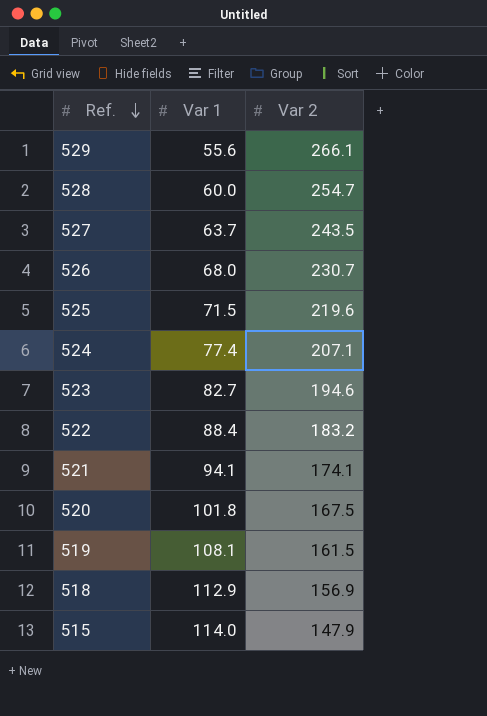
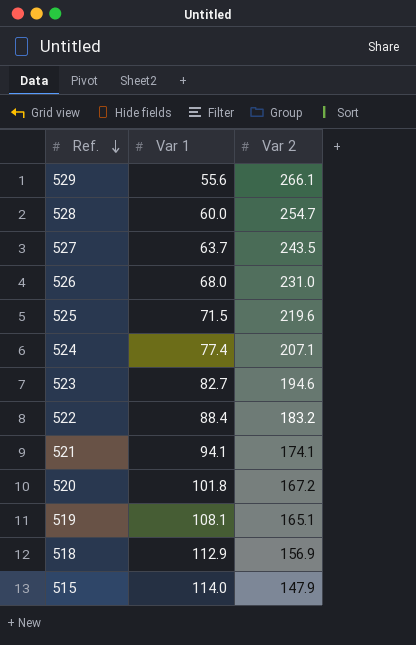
526 | Var 2: 230.7 -> 231.0
520 | Var 2: 167.5 -> 167.2
519 | Var 2: 161.5 -> 165.1

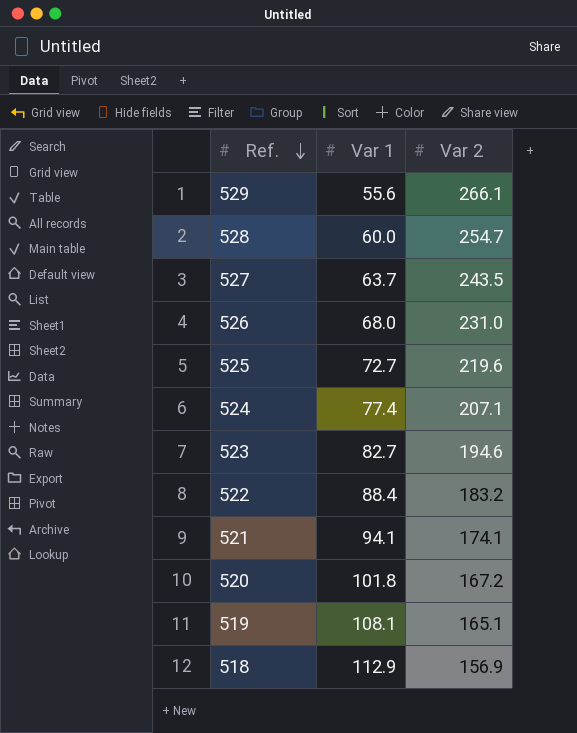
row 515: 114.0 | 147.9 -> none
525 | Var 1: 71.5 -> 72.7

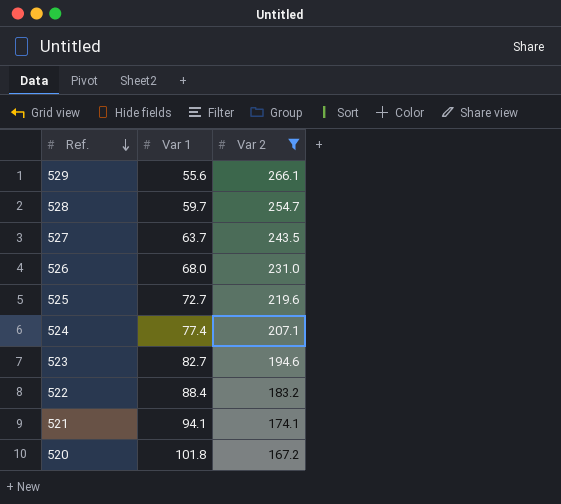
filter: none -> Var 2 >= 167.2
528 | Var 1: 60.0 -> 59.7

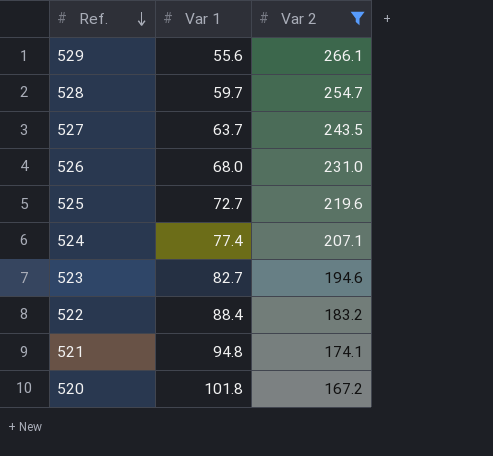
521 | Var 1: 94.1 -> 94.8

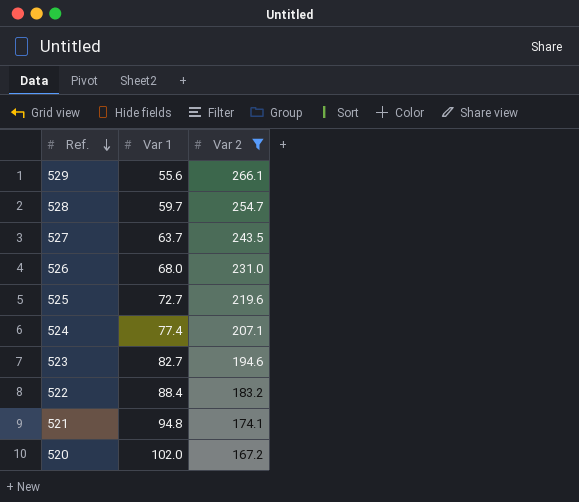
520 | Var 1: 101.8 -> 102.0

